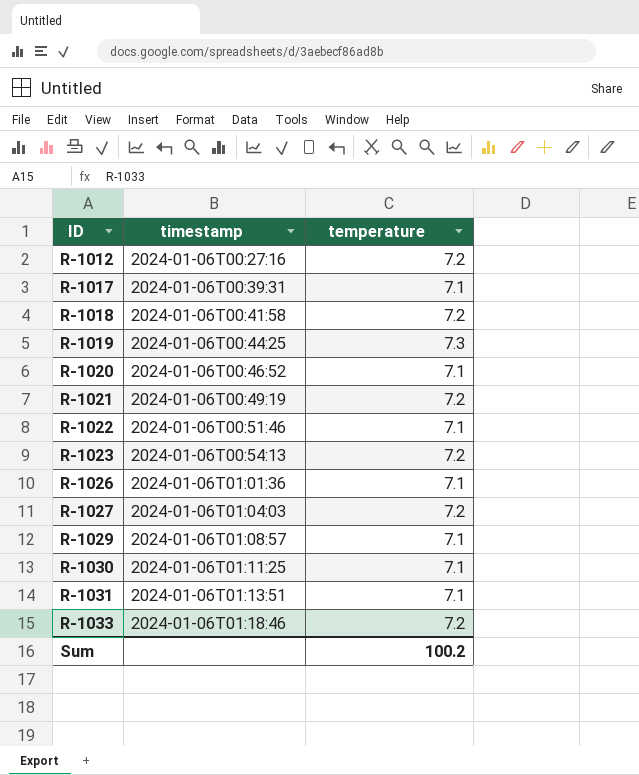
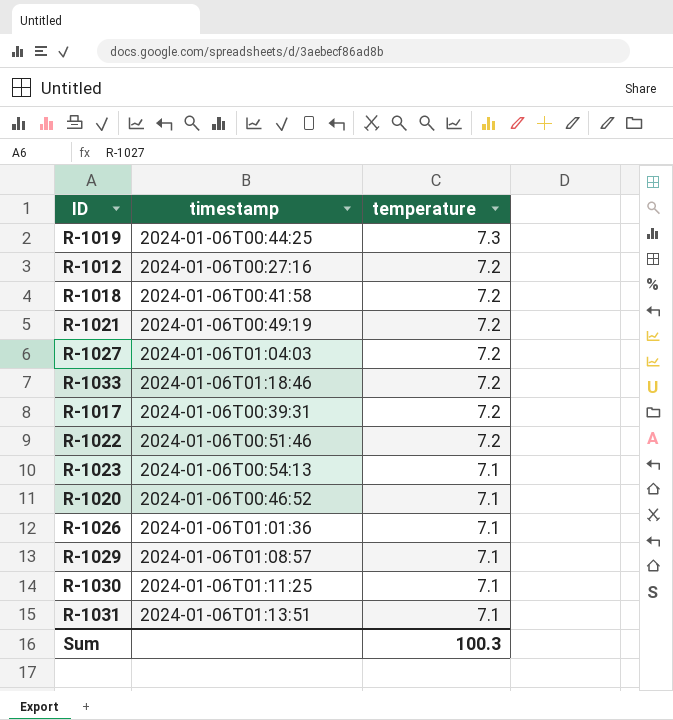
row order: ID ascending -> temperature descending
R-1017 | temperature: 7.1 -> 7.2
R-1022 | temperature: 7.1 -> 7.2
R-1023 | temperature: 7.2 -> 7.1
Sum | temperature: 100.2 -> 100.3

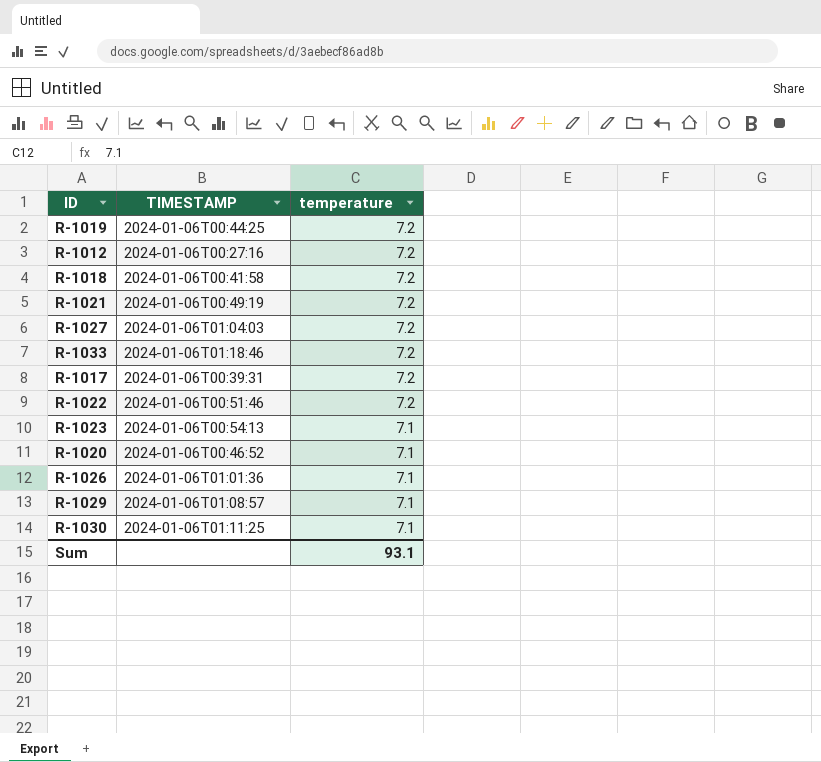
column name: timestamp -> TIMESTAMP
row R-1031: 2024-01-06T01:13:51 | 7.1 -> none
R-1019 | temperature: 7.3 -> 7.2
Sum | temperature: 100.3 -> 93.1

